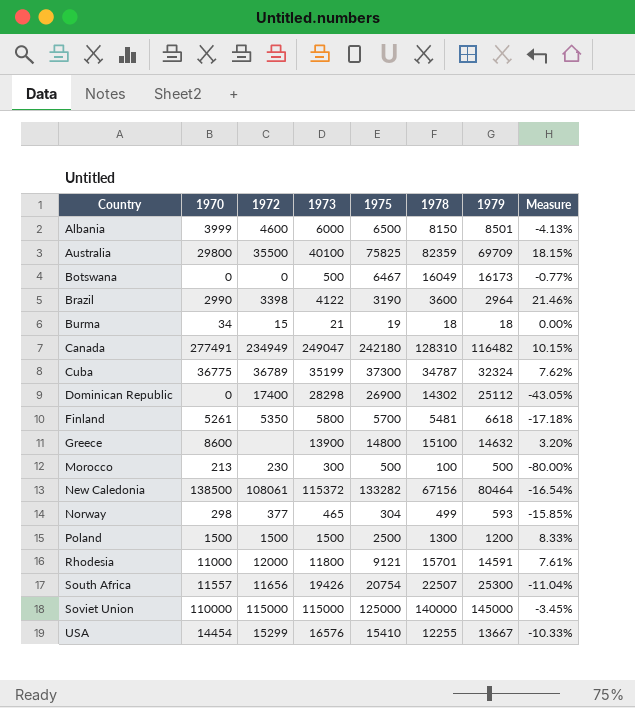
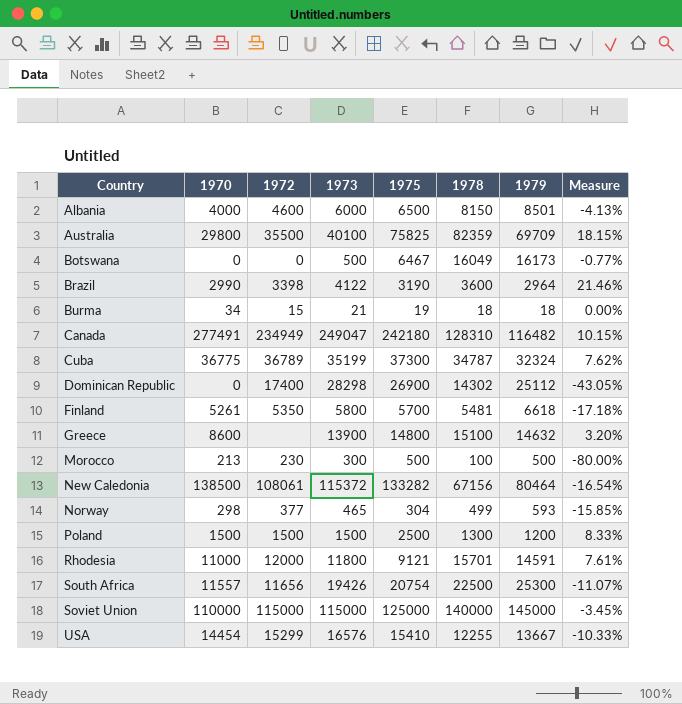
Albania | 1970: 3999 -> 4000
South Africa | 1978: 22507 -> 22500
South Africa | Measure: -11.04% -> -11.07%

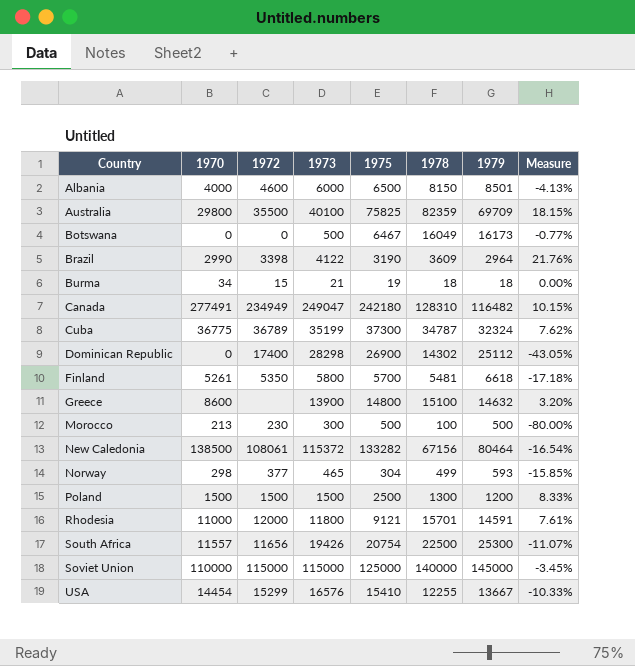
Brazil | 1978: 3600 -> 3609
Brazil | Measure: 21.46% -> 21.76%

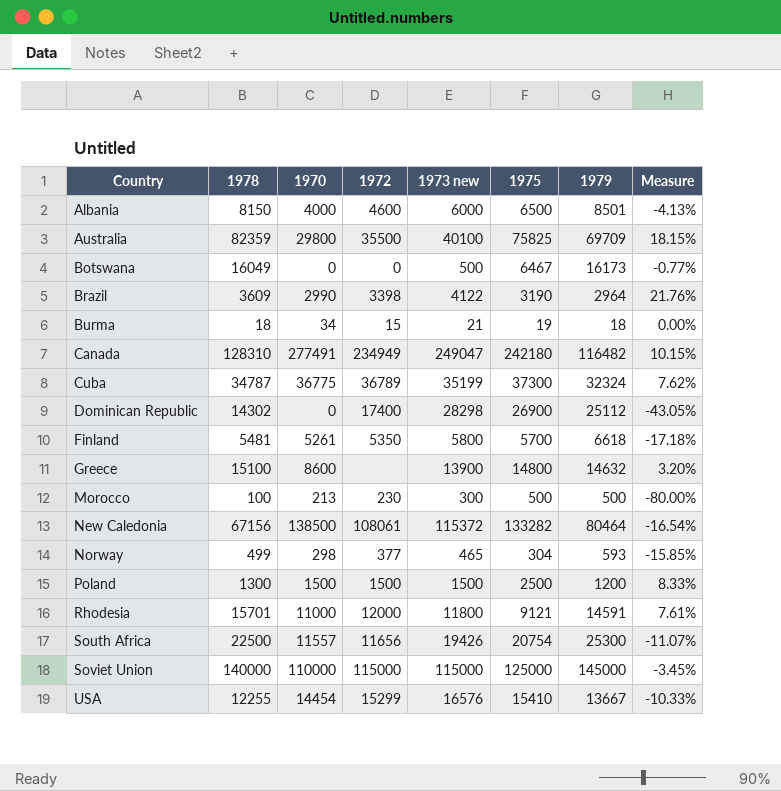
column 1978 | position: 6 -> 2
column name: 1973 -> 1973 new

